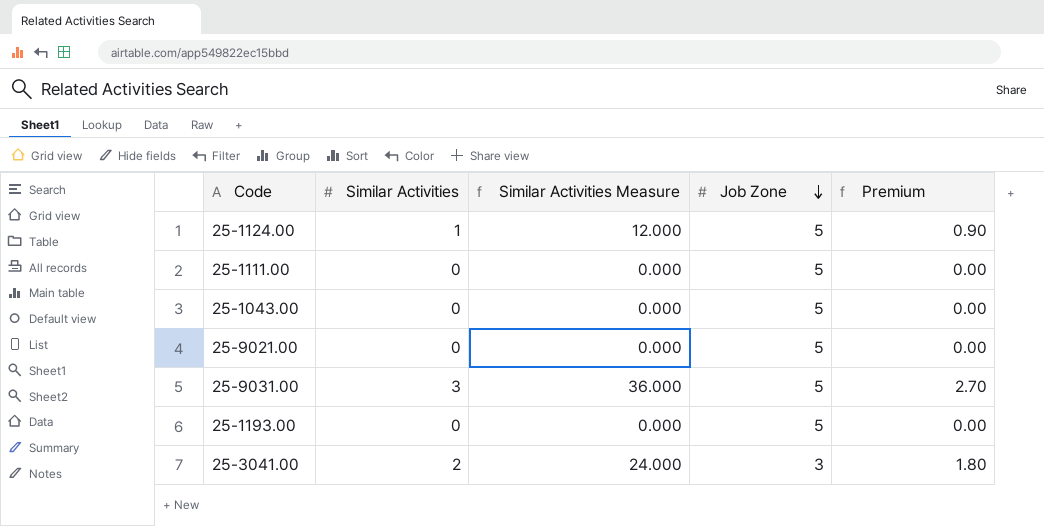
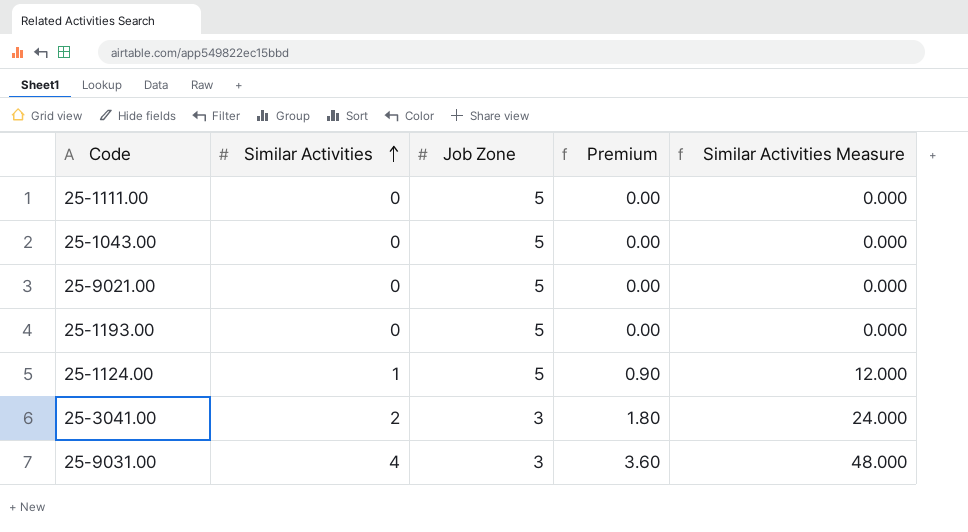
row order: Job Zone descending -> Similar Activities ascending
column Similar Activities Measure | position: 3 -> 5
25-9031.00 | Similar Activities: 3 -> 4
25-9031.00 | Job Zone: 5 -> 3
25-9031.00 | Premium: 2.70 -> 3.60
25-9031.00 | Similar Activities Measure: 36.000 -> 48.000

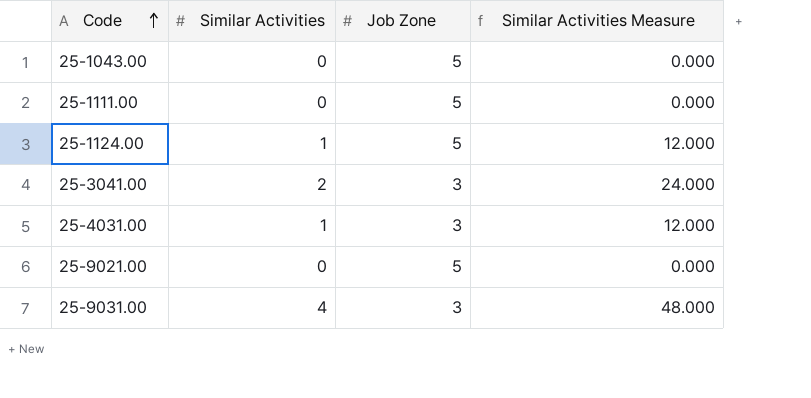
row order: Similar Activities ascending -> Code ascending
column Premium | formula: [Similar Activities] * 0.9 -> none
row 25-1193.00: 0 | 5 | 0.00 | 0.000 -> none
row 25-4031.00: none -> 1 | 3 | 12.000

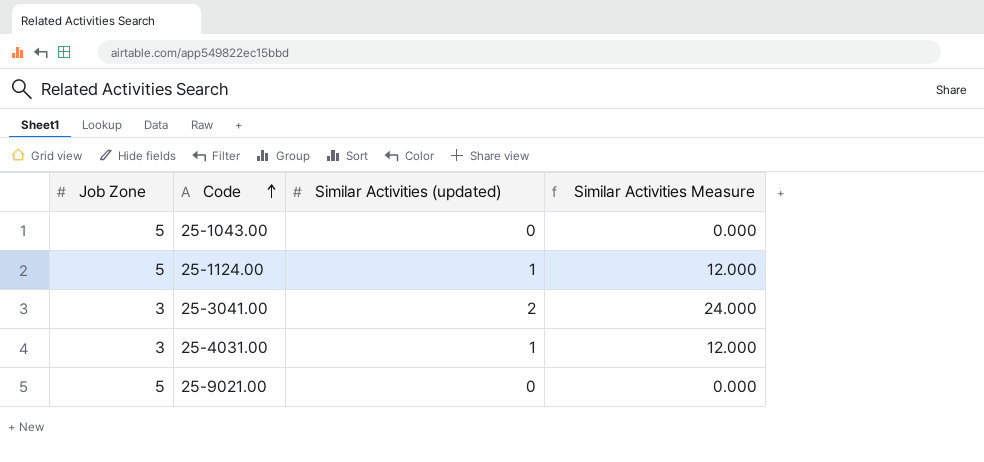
column Job Zone | position: 3 -> 1
column name: Similar Activities -> Similar Activities (updated)
row 25-1111.00: 0 | 5 | 0.000 -> none
row 25-9031.00: 4 | 3 | 48.000 -> none

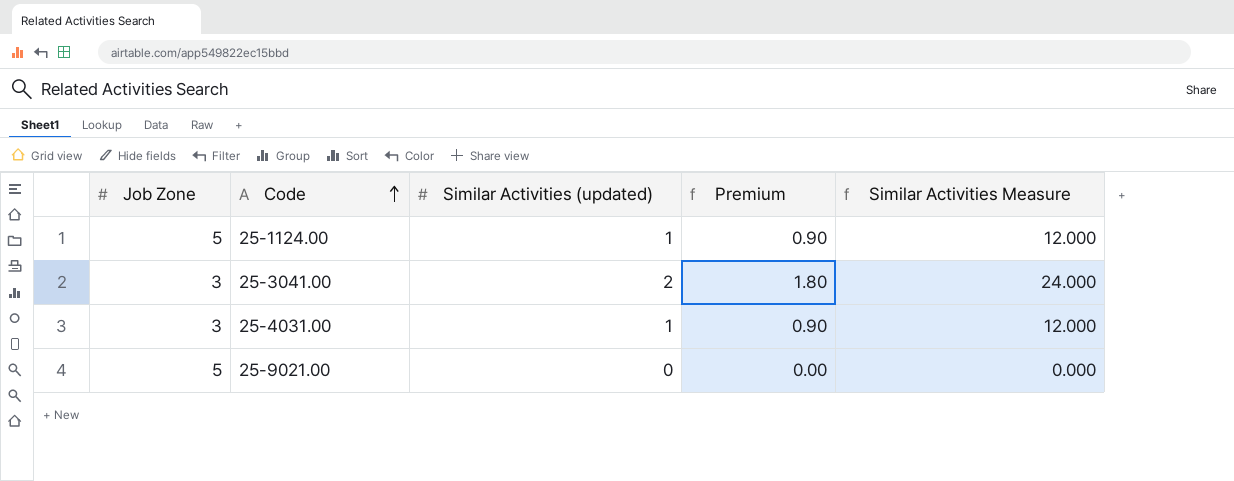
column Premium | formula: none -> [Similar Activities (updated)] * 0.9
row 25-1043.00: 5 | 0 | 0.000 -> none

